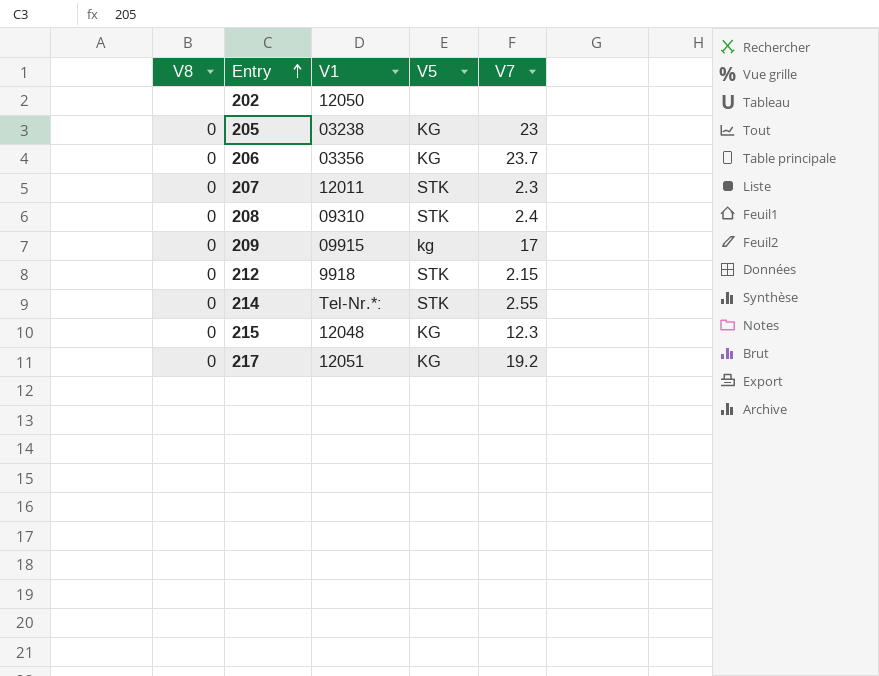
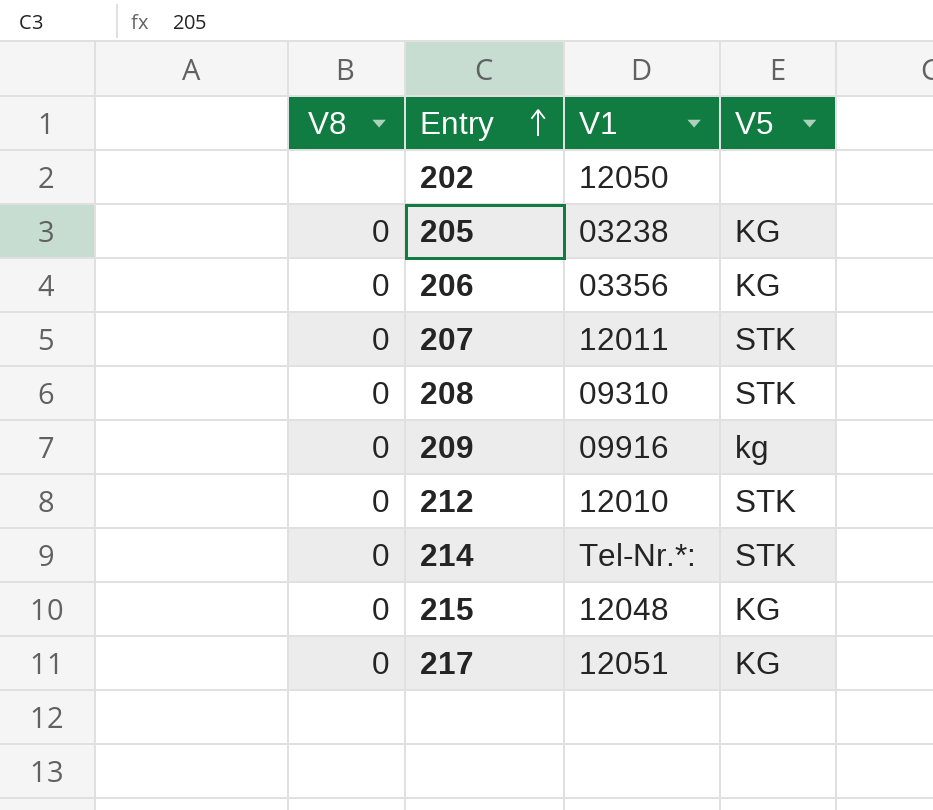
column V7 | position: 5 -> none
209 | V1: 09915 -> 09916
212 | V1: 9918 -> 12010

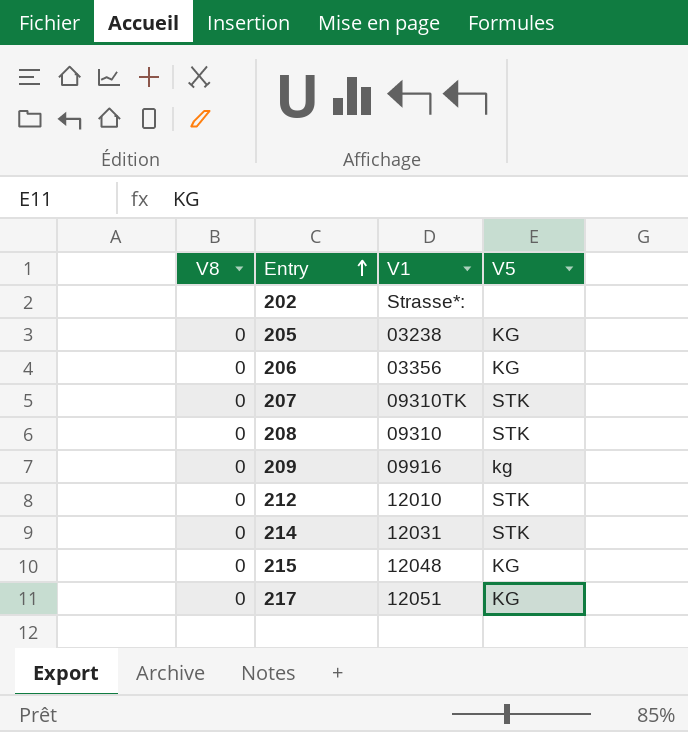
202 | V1: 12050 -> Strasse*:
207 | V1: 12011 -> 09310TK
214 | V1: Tel-Nr.*: -> 12031

